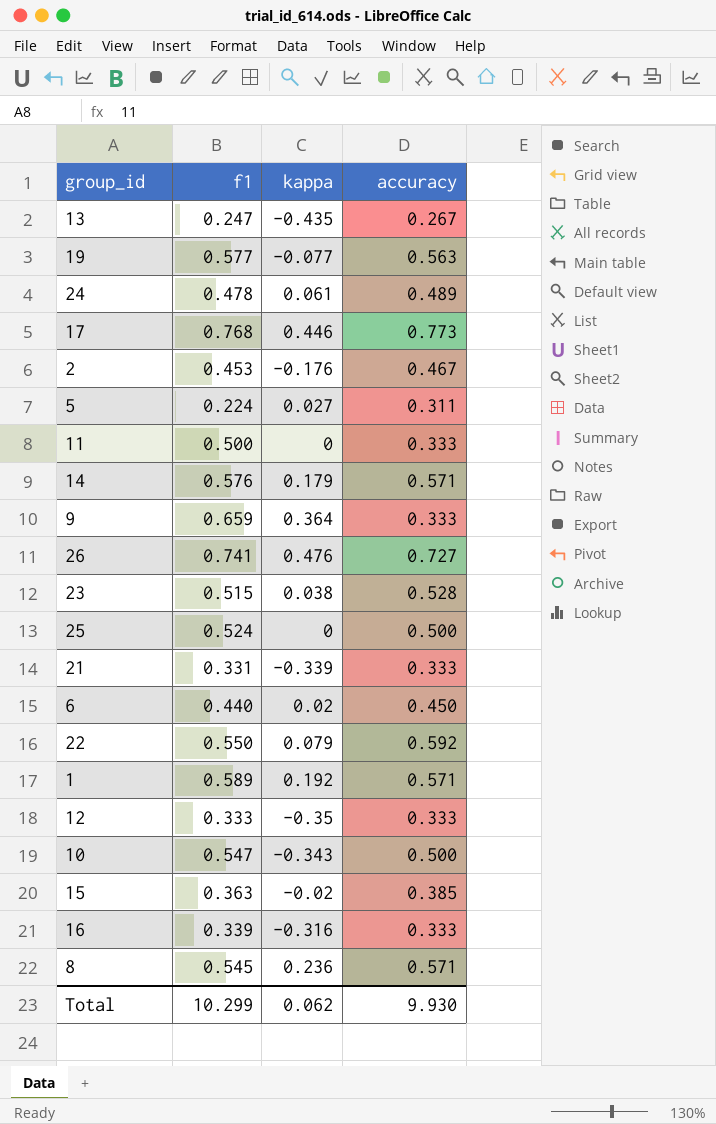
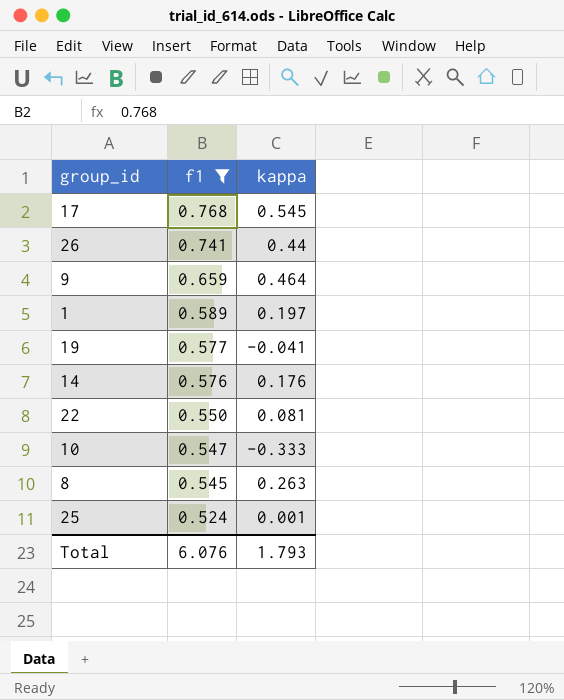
filter: none -> f1 >= 0.524
row order: none -> f1 descending
column accuracy | position: 4 -> none
17 | kappa: 0.446 -> 0.545
26 | kappa: 0.476 -> 0.44
9 | kappa: 0.364 -> 0.464
1 | kappa: 0.192 -> 0.197
19 | kappa: -0.077 -> -0.041
14 | kappa: 0.179 -> 0.176
22 | kappa: 0.079 -> 0.081
10 | kappa: -0.343 -> -0.333
8 | kappa: 0.236 -> 0.263
25 | kappa: 0 -> 0.001
Total | f1: 10.299 -> 6.076
Total | kappa: 0.062 -> 1.793

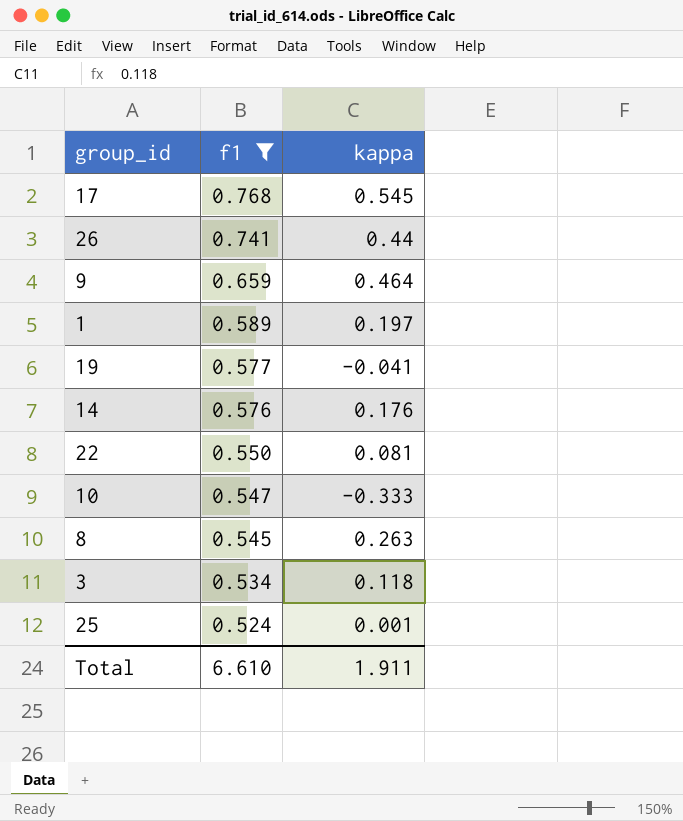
row 3: none -> 0.534 | 0.118
Total | f1: 6.076 -> 6.610
Total | kappa: 1.793 -> 1.911

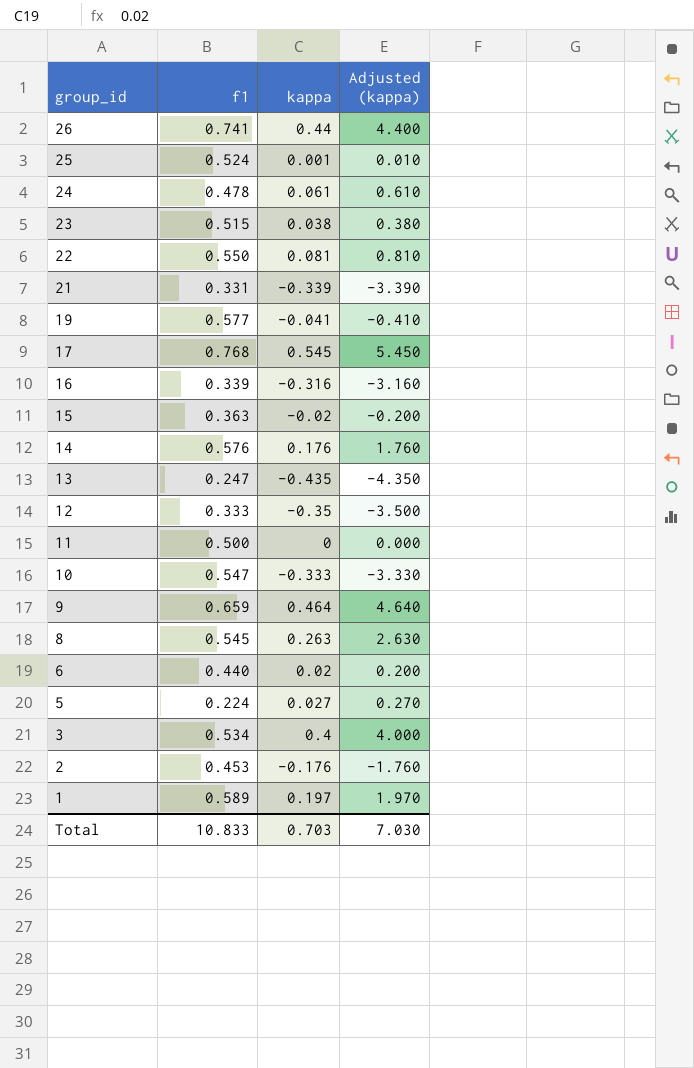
filter: f1 >= 0.524 -> none
row order: f1 descending -> group_id descending
column Adjusted (kappa) | formula: none -> [kappa] * 10
3 | kappa: 0.118 -> 0.4
Total | f1: 6.610 -> 10.833
Total | kappa: 1.911 -> 0.703

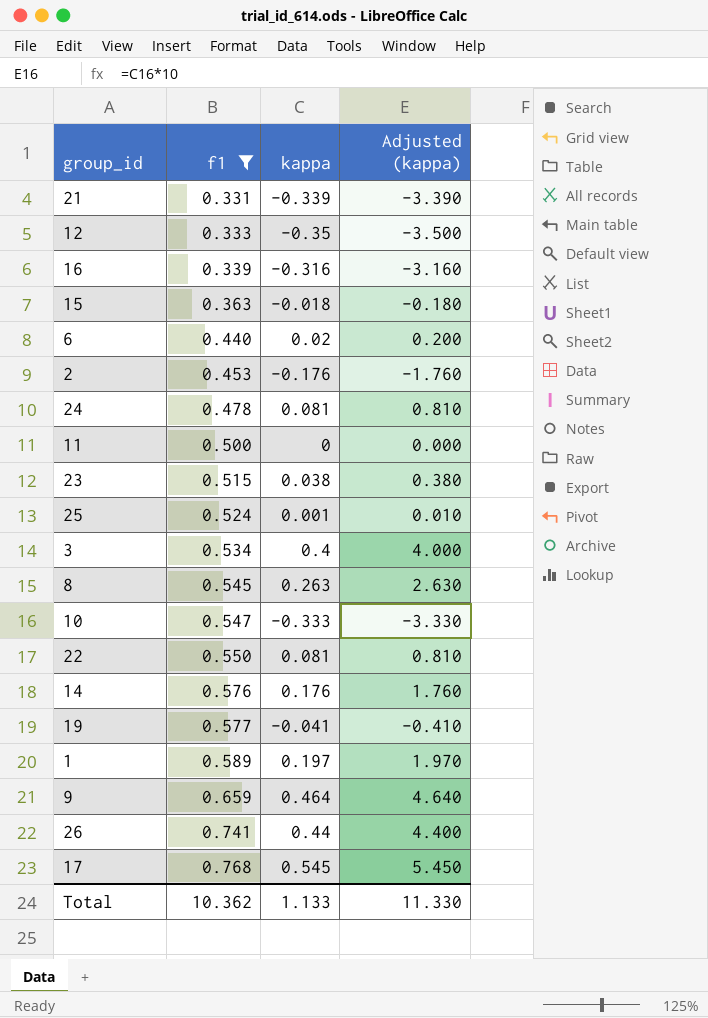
filter: none -> f1 >= 0.331
row order: group_id descending -> f1 ascending
15 | kappa: -0.02 -> -0.018
15 | Adjusted (kappa): -0.200 -> -0.180
24 | kappa: 0.061 -> 0.081
24 | Adjusted (kappa): 0.610 -> 0.810
Total | f1: 10.833 -> 10.362
Total | kappa: 0.703 -> 1.133
Total | Adjusted (kappa): 7.030 -> 11.330

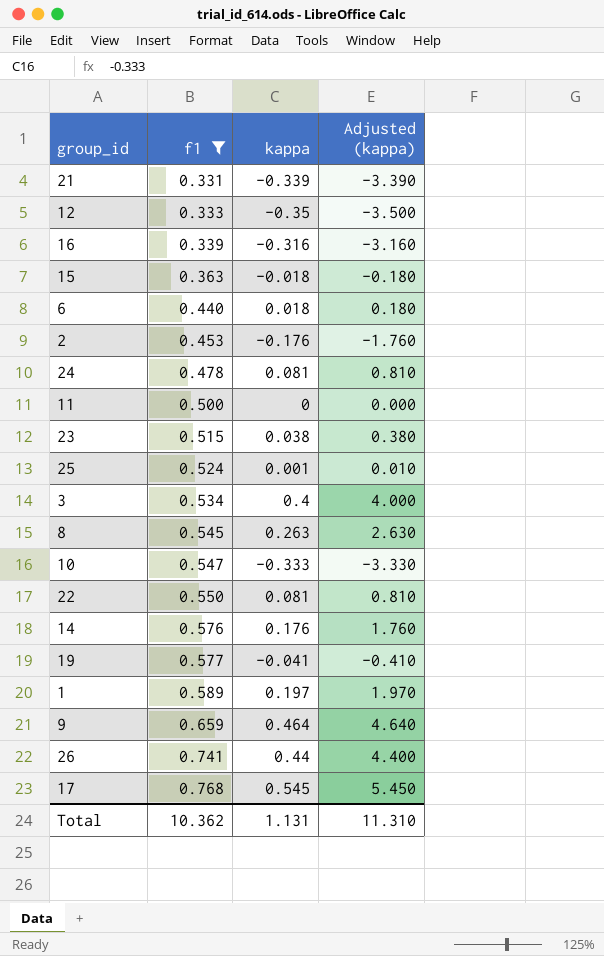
6 | kappa: 0.02 -> 0.018
6 | Adjusted (kappa): 0.200 -> 0.180
Total | kappa: 1.133 -> 1.131
Total | Adjusted (kappa): 11.330 -> 11.310

